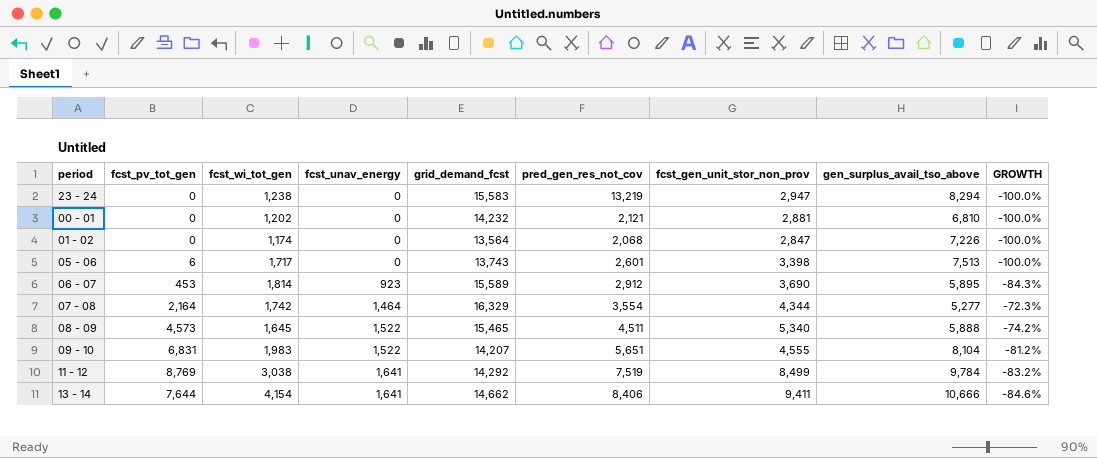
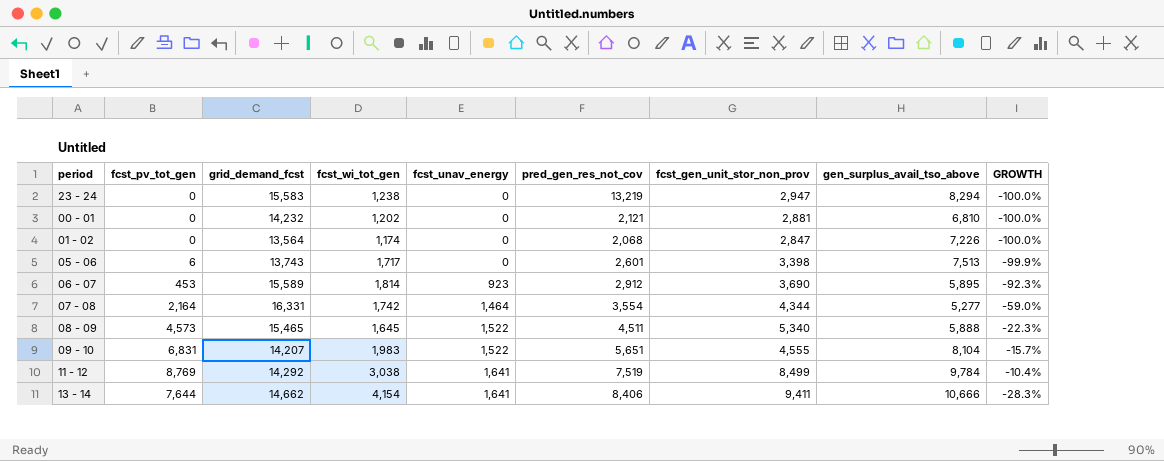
column grid_demand_fcst | position: 5 -> 3
column GROWTH | formula: ([fcst_unav_energy] - [gen_surplus_avail_tso_above]) / [gen_surplus_avail_tso_above] -> ([fcst_pv_tot_gen] - [gen_surplus_avail_tso_above]) / [gen_surplus_avail_tso_above]
07 - 08 | grid_demand_fcst: 16,329 -> 16,331

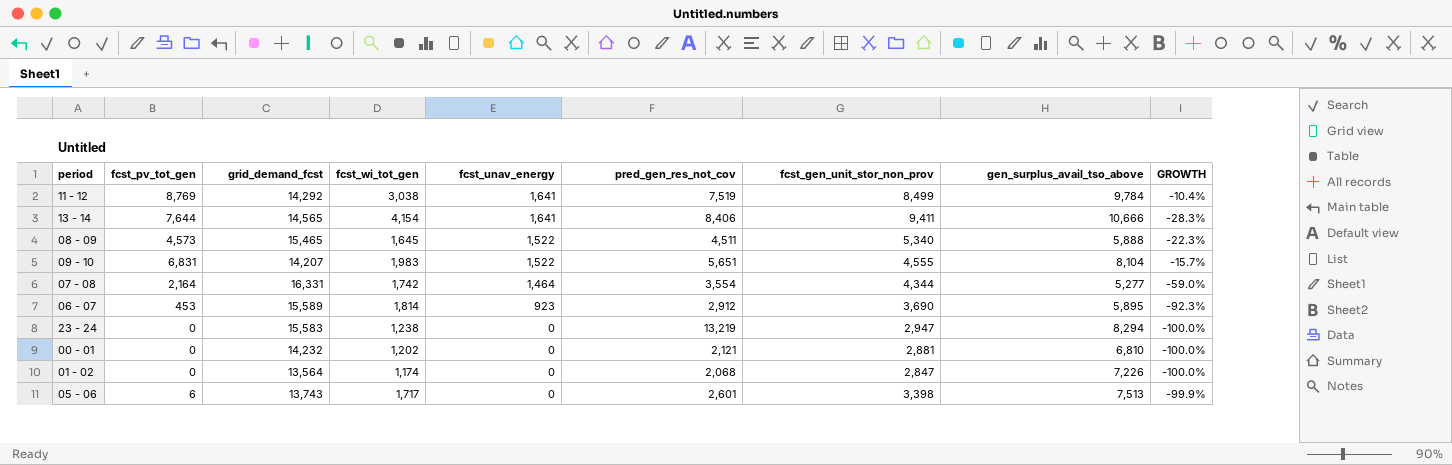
row order: fcst_unav_energy ascending -> fcst_unav_energy descending
13 - 14 | grid_demand_fcst: 14,662 -> 14,565

